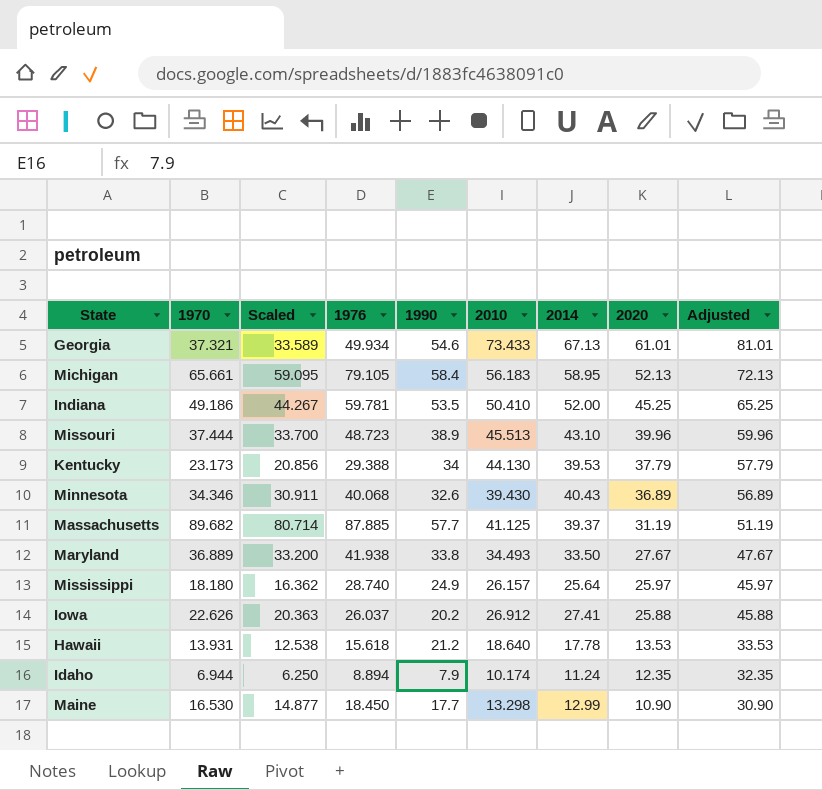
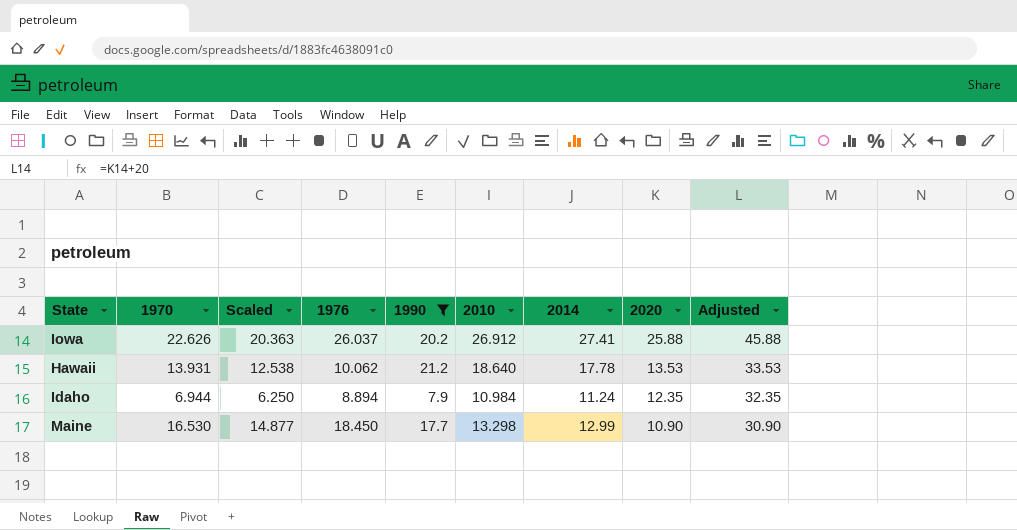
filter: none -> 1990 <= 21.2
Hawaii | 1976: 15.618 -> 10.062
Idaho | 2010: 10.174 -> 10.984

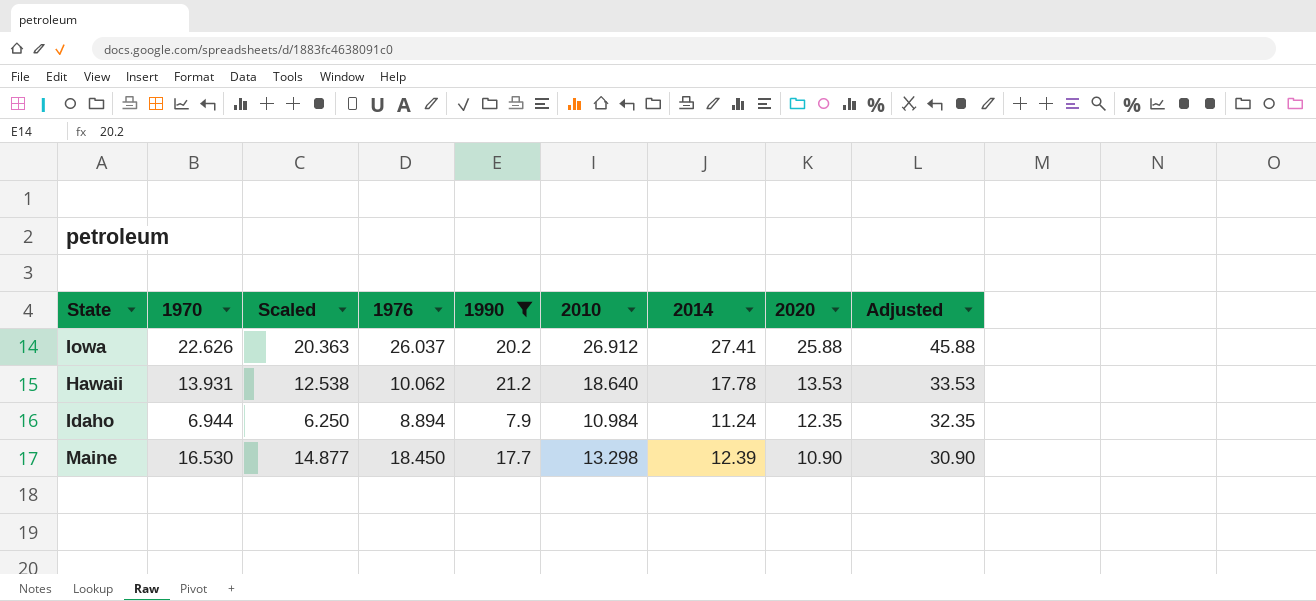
Maine | 2014: 12.99 -> 12.39

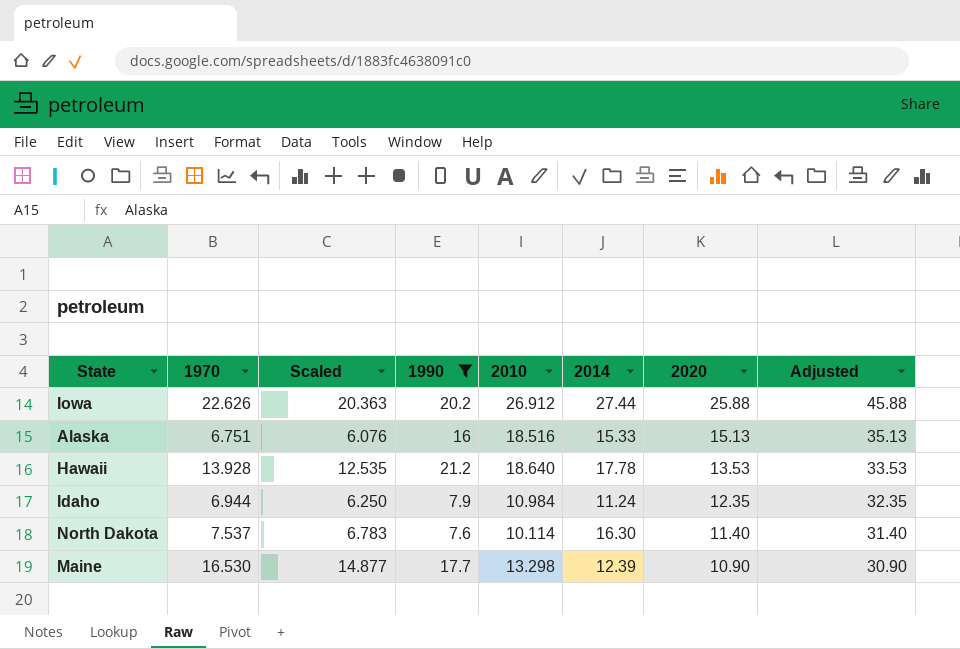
column 1976 | position: 4 -> none
Iowa | 2014: 27.41 -> 27.44
row Alaska: none -> 6.751 | 6.076 | 16 | 18.516 | 15.33 | 15.13 | 35.13
Hawaii | 1970: 13.931 -> 13.928
Hawaii | Scaled: 12.538 -> 12.535
row North Dakota: none -> 7.537 | 6.783 | 7.6 | 10.114 | 16.30 | 11.40 | 31.40

